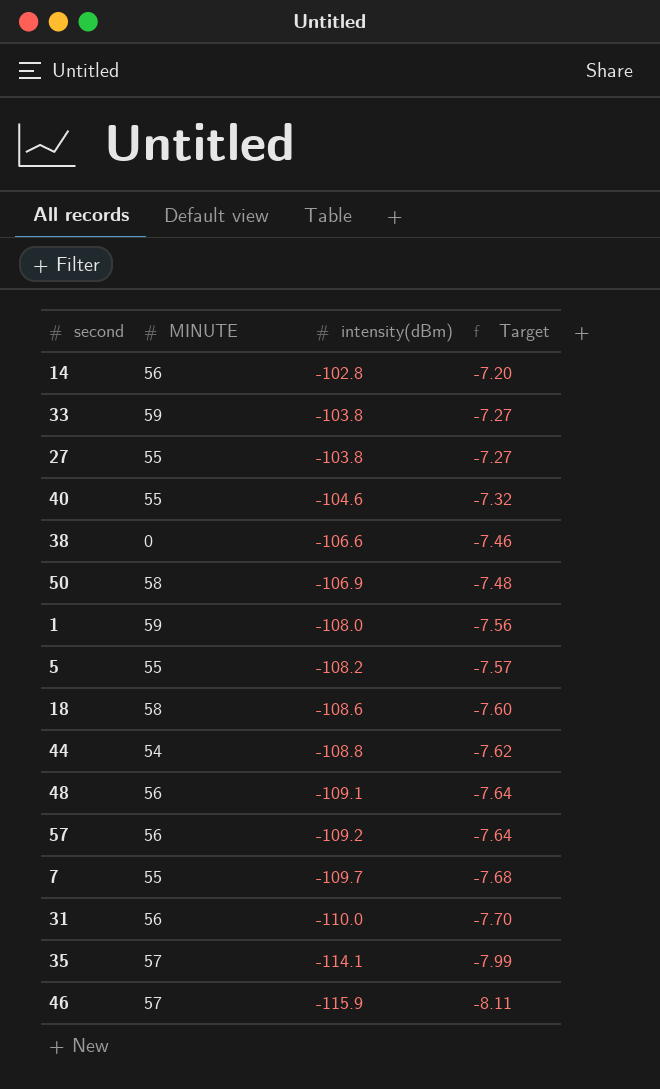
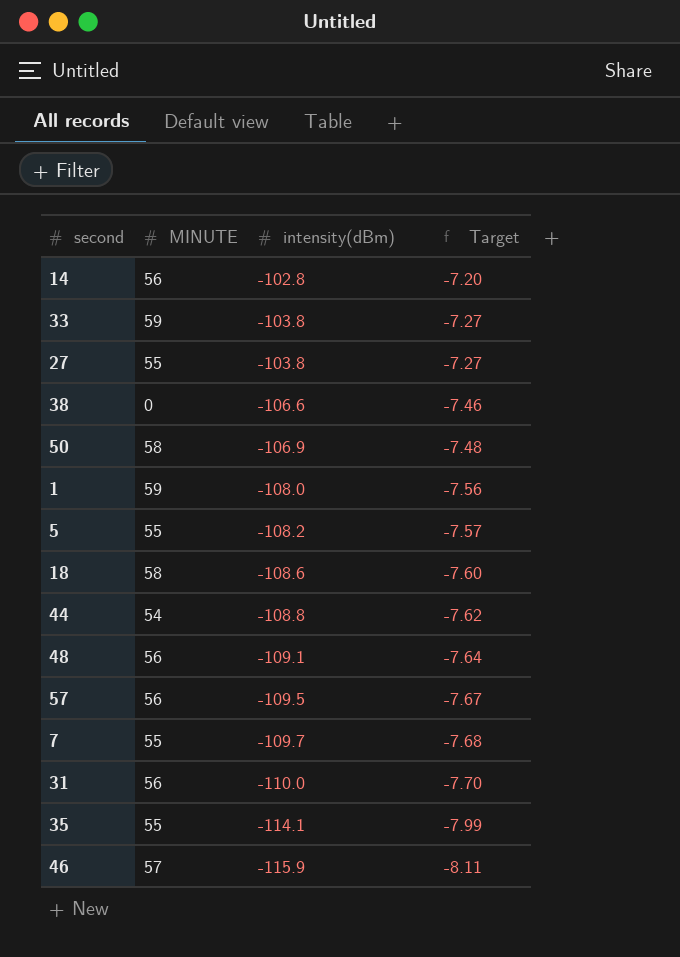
row 40: 55 | -104.6 | -7.32 -> none
57 | intensity(dBm): -109.2 -> -109.5
57 | Target: -7.64 -> -7.67
35 | MINUTE: 57 -> 55

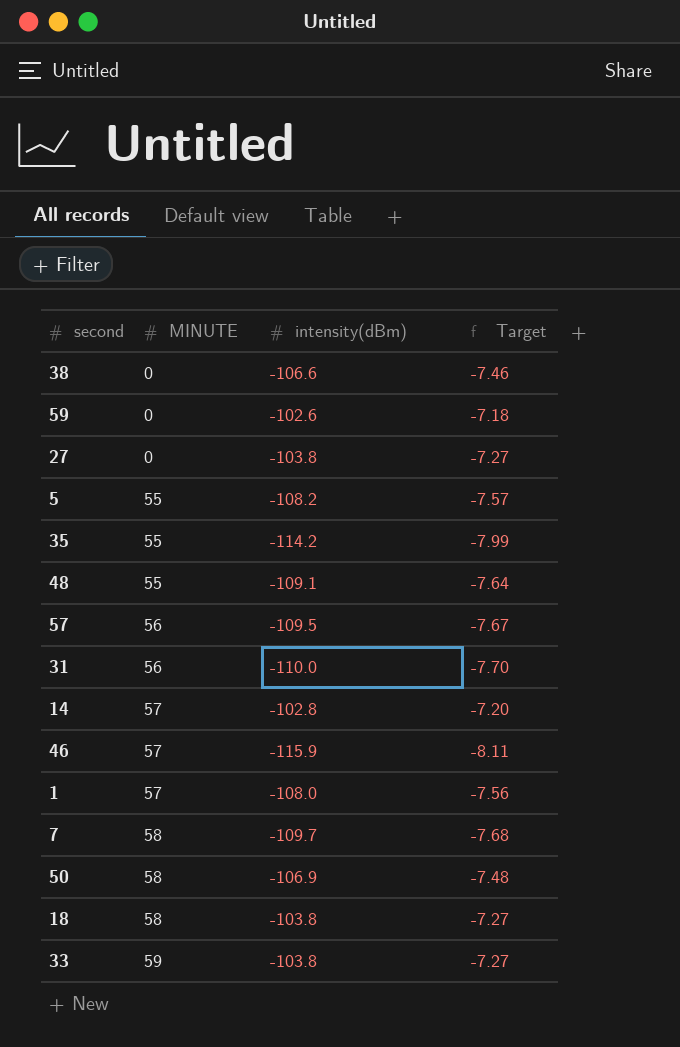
row order: intensity(dBm) descending -> MINUTE ascending
row 44: 54 | -108.8 | -7.62 -> none
row 59: none -> 0 | -102.6 | -7.18
27 | MINUTE: 55 -> 0
35 | intensity(dBm): -114.1 -> -114.2
48 | MINUTE: 56 -> 55
14 | MINUTE: 56 -> 57
1 | MINUTE: 59 -> 57
7 | MINUTE: 55 -> 58
18 | intensity(dBm): -108.6 -> -103.8
18 | Target: -7.60 -> -7.27

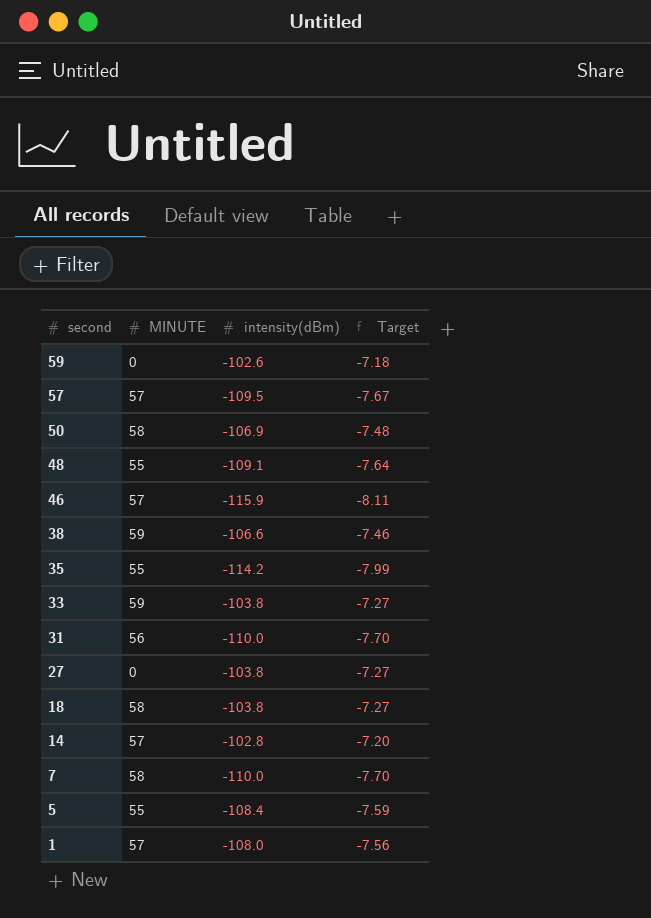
row order: MINUTE ascending -> second descending
57 | MINUTE: 56 -> 57
38 | MINUTE: 0 -> 59
7 | intensity(dBm): -109.7 -> -110.0
7 | Target: -7.68 -> -7.70
5 | intensity(dBm): -108.2 -> -108.4
5 | Target: -7.57 -> -7.59

